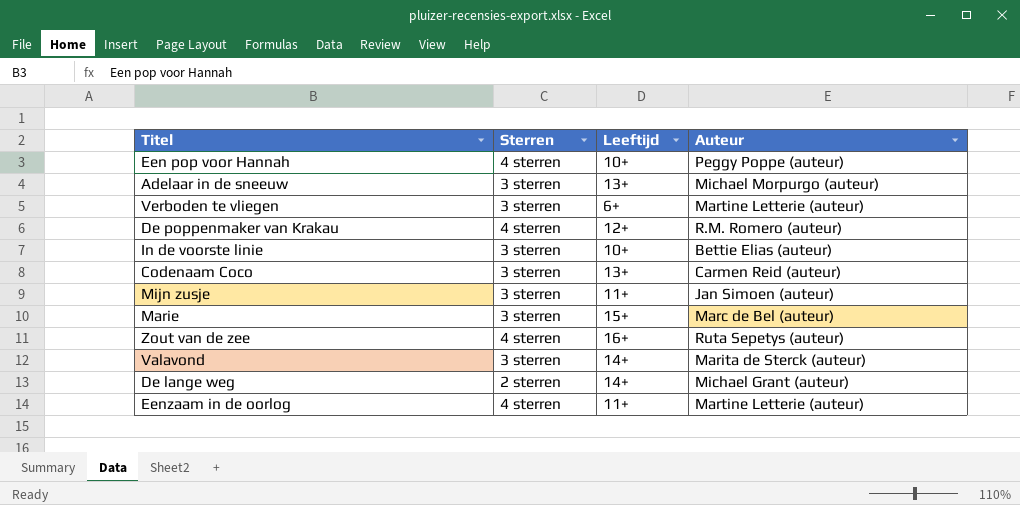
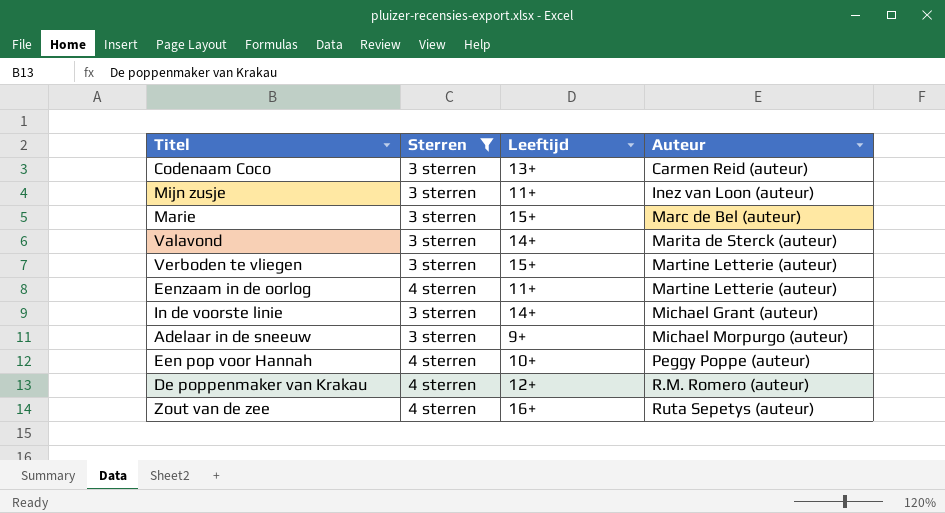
filter: none -> Sterren != 2 sterren
row order: none -> Auteur ascending
Mijn zusje | Auteur: Jan Simoen (auteur) -> Inez van Loon (auteur)
Verboden te vliegen | Leeftijd: 6+ -> 15+
In de voorste linie | Leeftijd: 10+ -> 14+
In de voorste linie | Auteur: Bettie Elias (auteur) -> Michael Grant (auteur)
Adelaar in de sneeuw | Leeftijd: 13+ -> 9+

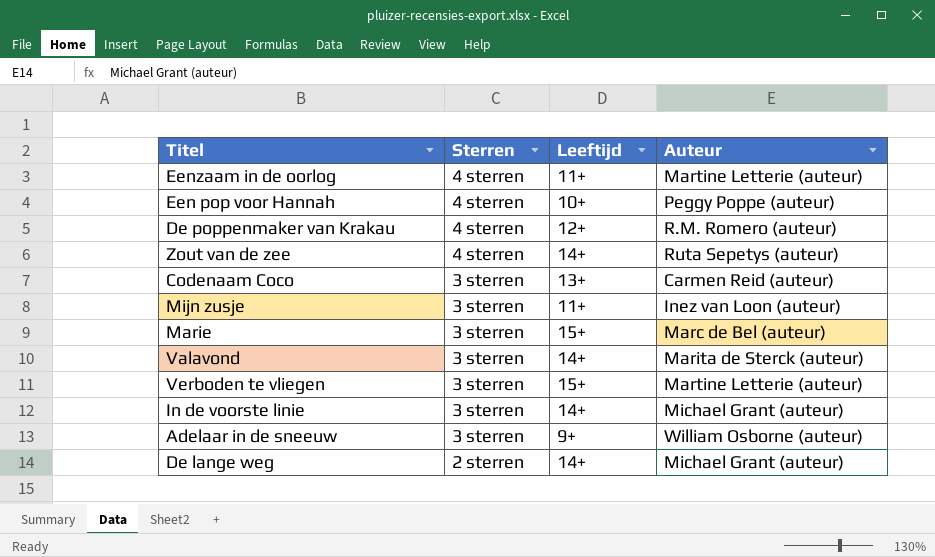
filter: Sterren != 2 sterren -> none
row order: Auteur ascending -> Sterren descending
Zout van de zee | Leeftijd: 16+ -> 14+
Adelaar in de sneeuw | Auteur: Michael Morpurgo (auteur) -> William Osborne (auteur)

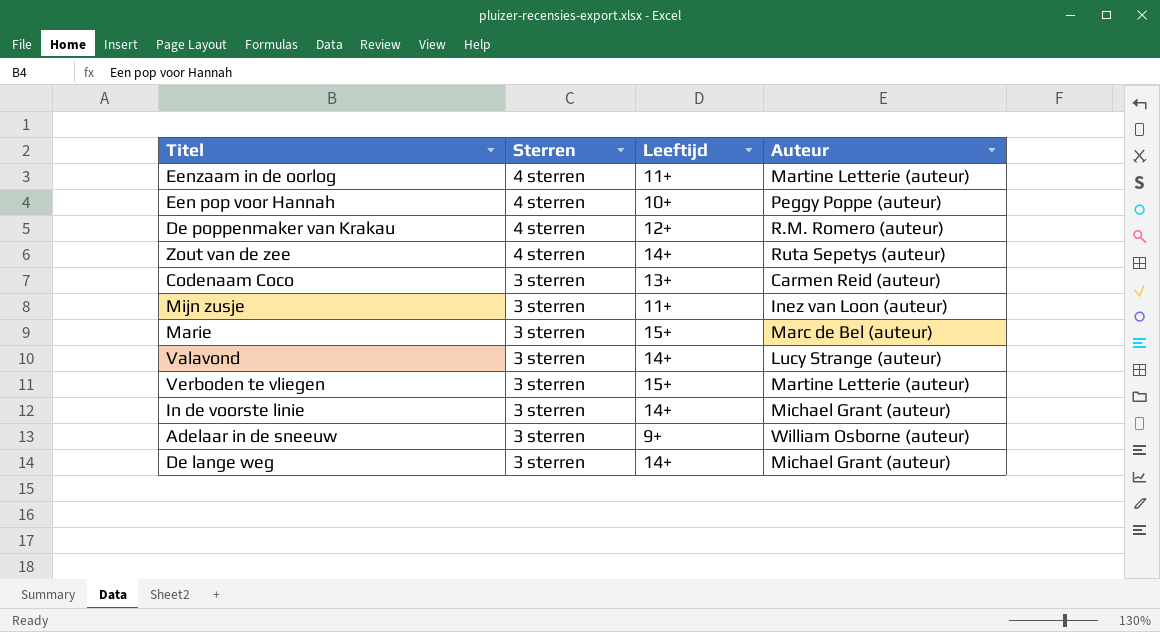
Valavond | Auteur: Marita de Sterck (auteur) -> Lucy Strange (auteur)
De lange weg | Sterren: 2 sterren -> 3 sterren

